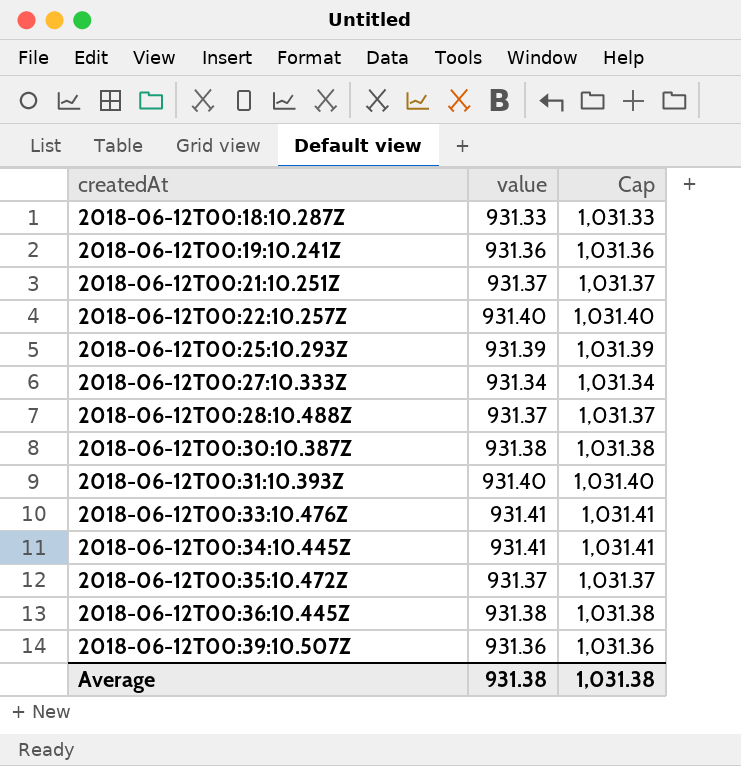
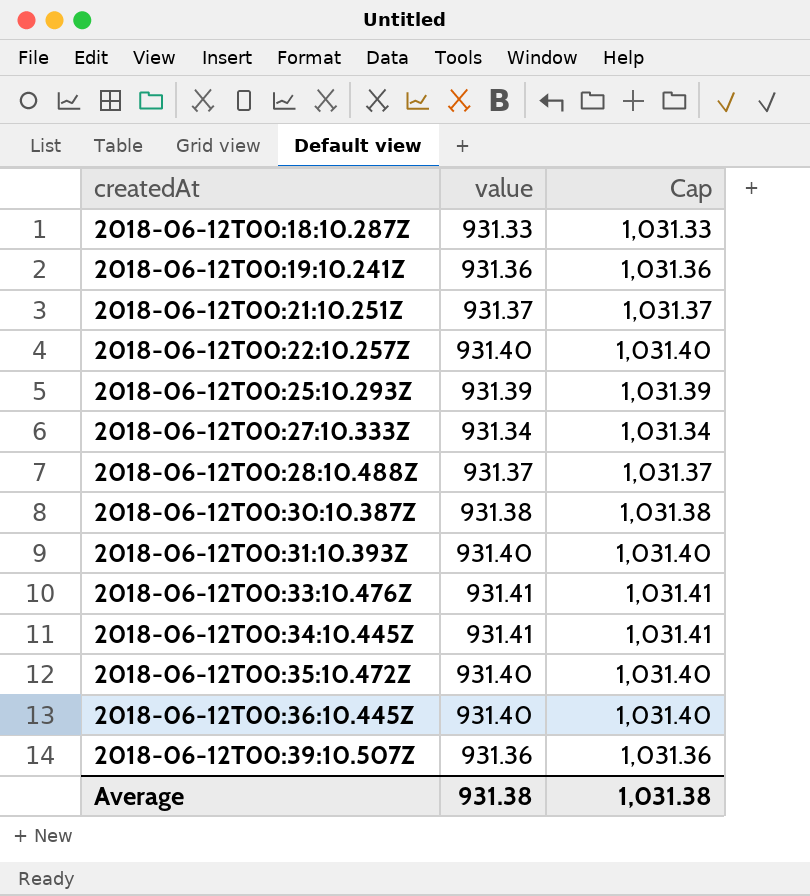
2018-06-12T00:35:10.472Z | value: 931.37 -> 931.40
2018-06-12T00:35:10.472Z | Cap: 1,031.37 -> 1,031.40
2018-06-12T00:36:10.445Z | value: 931.38 -> 931.40
2018-06-12T00:36:10.445Z | Cap: 1,031.38 -> 1,031.40

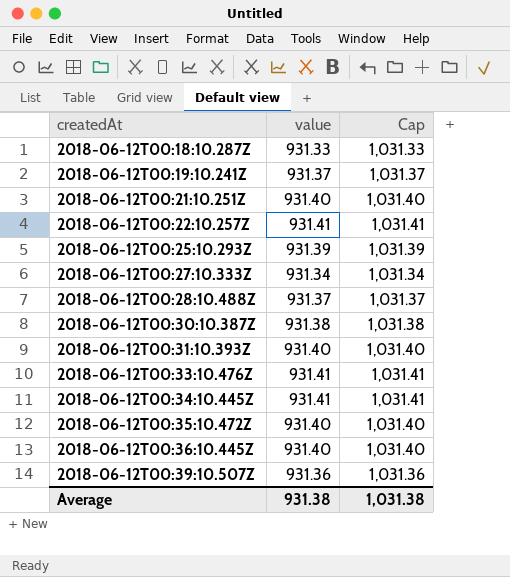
2018-06-12T00:19:10.241Z | value: 931.36 -> 931.37
2018-06-12T00:19:10.241Z | Cap: 1,031.36 -> 1,031.37
2018-06-12T00:21:10.251Z | value: 931.37 -> 931.40
2018-06-12T00:21:10.251Z | Cap: 1,031.37 -> 1,031.40
2018-06-12T00:22:10.257Z | value: 931.40 -> 931.41
2018-06-12T00:22:10.257Z | Cap: 1,031.40 -> 1,031.41

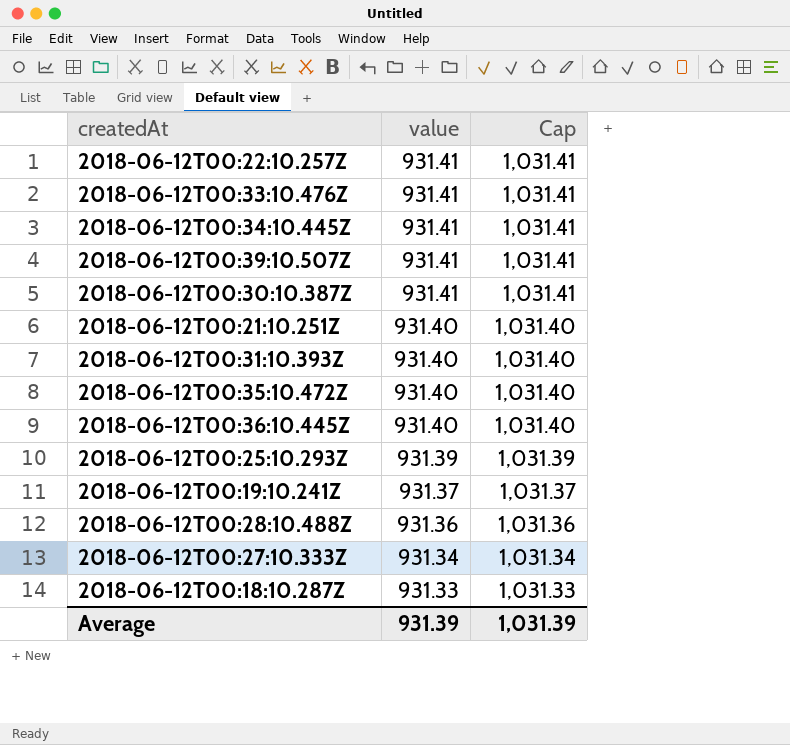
row order: createdAt ascending -> value descending
2018-06-12T00:39:10.507Z | value: 931.36 -> 931.41
2018-06-12T00:39:10.507Z | Cap: 1,031.36 -> 1,031.41
2018-06-12T00:30:10.387Z | value: 931.38 -> 931.41
2018-06-12T00:30:10.387Z | Cap: 1,031.38 -> 1,031.41
2018-06-12T00:28:10.488Z | value: 931.37 -> 931.36
2018-06-12T00:28:10.488Z | Cap: 1,031.37 -> 1,031.36
Average | value: 931.38 -> 931.39
Average | Cap: 1,031.38 -> 1,031.39

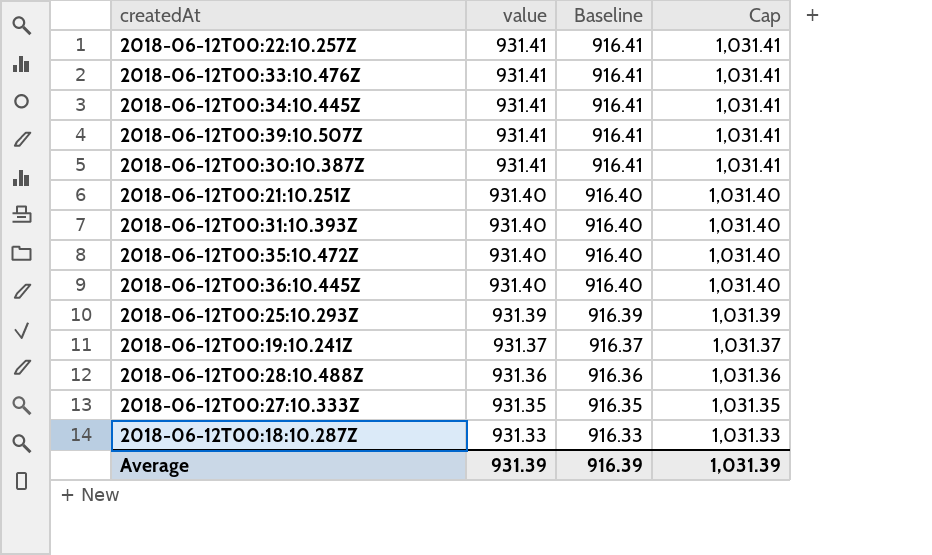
column Baseline | formula: none -> [value] - 15
2018-06-12T00:27:10.333Z | value: 931.34 -> 931.35
2018-06-12T00:27:10.333Z | Cap: 1,031.34 -> 1,031.35

